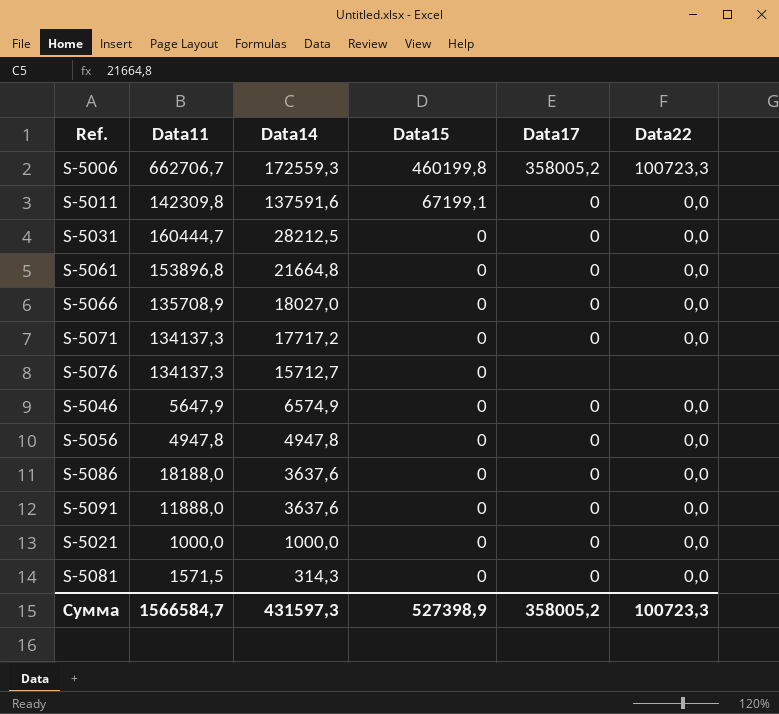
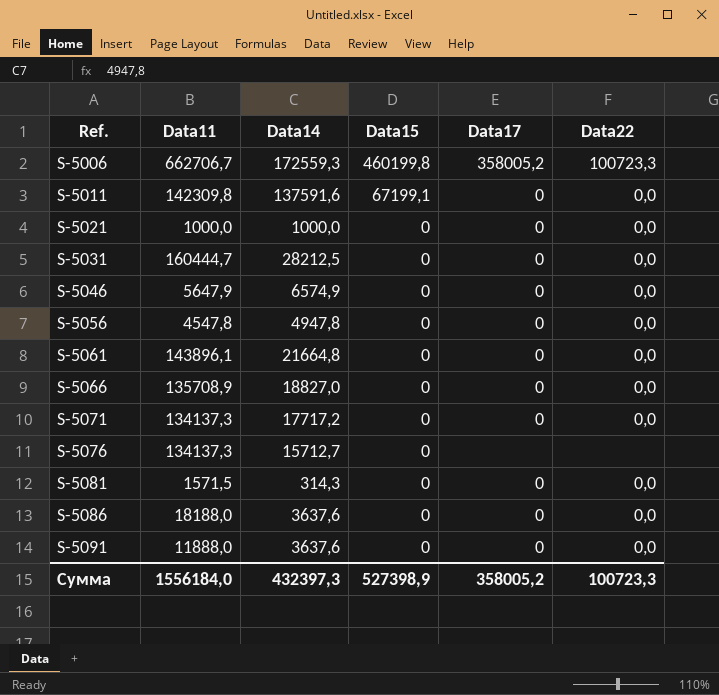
row order: Data14 descending -> Ref. ascending
S-5056 | Data11: 4947,8 -> 4547,8
S-5061 | Data11: 153896,8 -> 143896,1
S-5066 | Data14: 18027,0 -> 18827,0
Сумма | Data11: 1566584,7 -> 1556184,0
Сумма | Data14: 431597,3 -> 432397,3

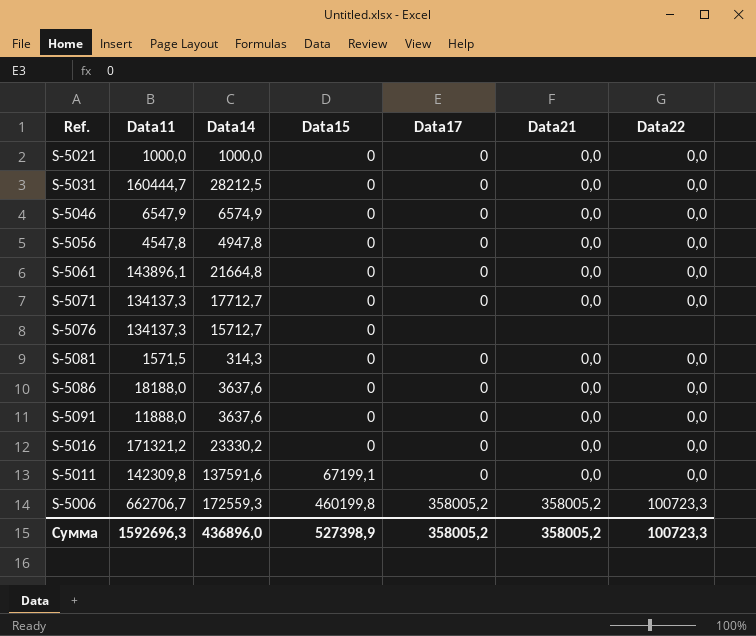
row order: Ref. ascending -> Data15 ascending
column Data21 | position: none -> 6
row S-5066: 135708,9 | 18827,0 | 0 | 0 | 0,0 -> none
S-5046 | Data11: 5647,9 -> 6547,9
S-5071 | Data14: 17717,2 -> 17712,7
row S-5016: none -> 171321,2 | 23330,2 | 0 | 0 | 0,0 | 0,0
Сумма | Data11: 1556184,0 -> 1592696,3
Сумма | Data14: 432397,3 -> 436896,0

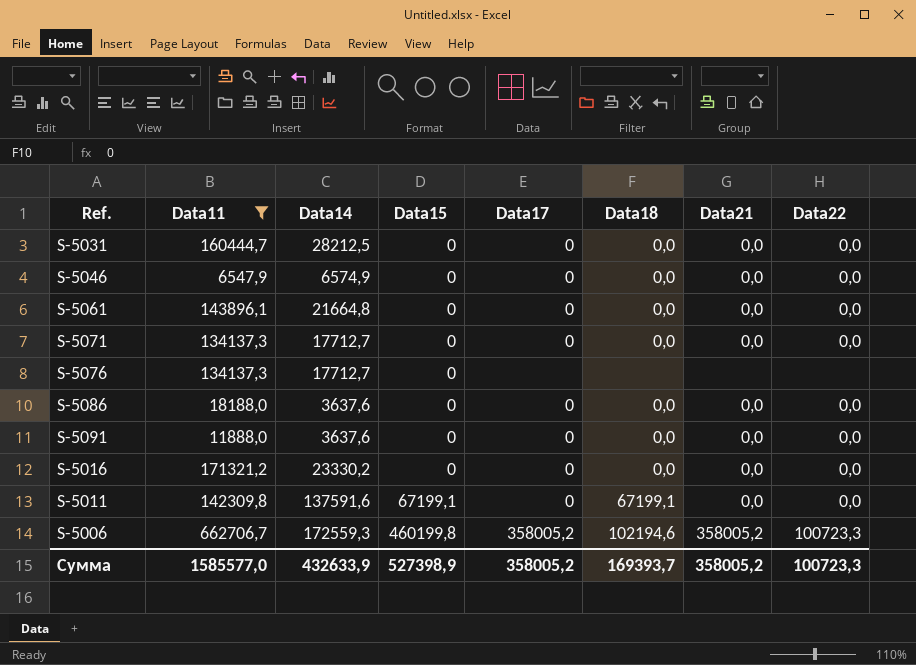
filter: none -> Data11 >= 6547,9
column Data18 | position: none -> 6
S-5076 | Data14: 15712,7 -> 17712,7
Сумма | Data11: 1592696,3 -> 1585577,0
Сумма | Data14: 436896,0 -> 432633,9

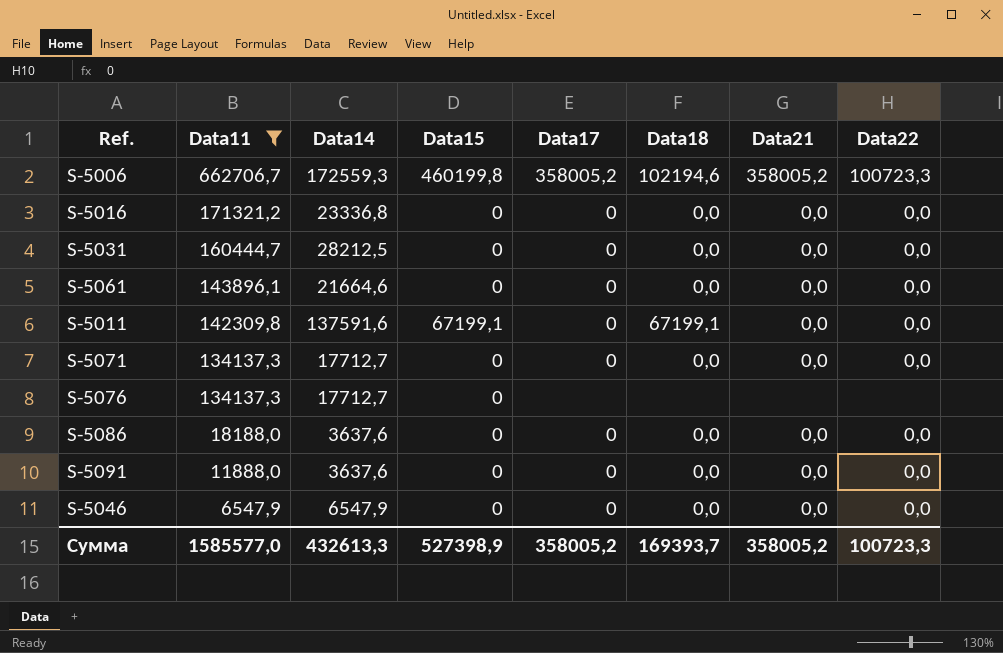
row order: Data15 ascending -> Data11 descending
S-5016 | Data14: 23330,2 -> 23336,8
S-5061 | Data14: 21664,8 -> 21664,6
S-5046 | Data14: 6574,9 -> 6547,9
Сумма | Data14: 432633,9 -> 432613,3

